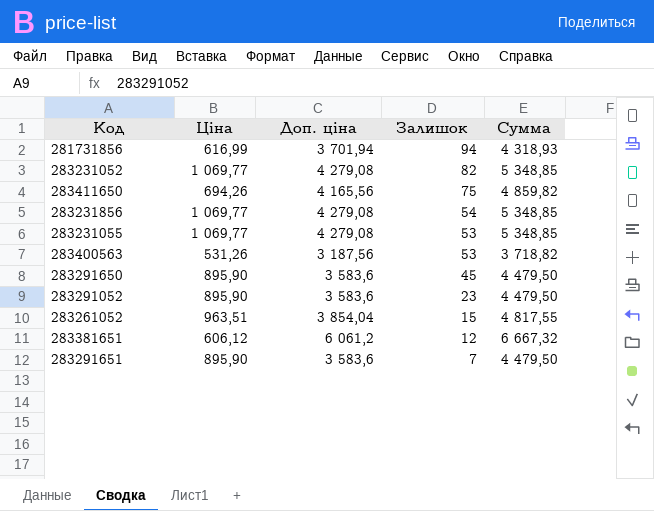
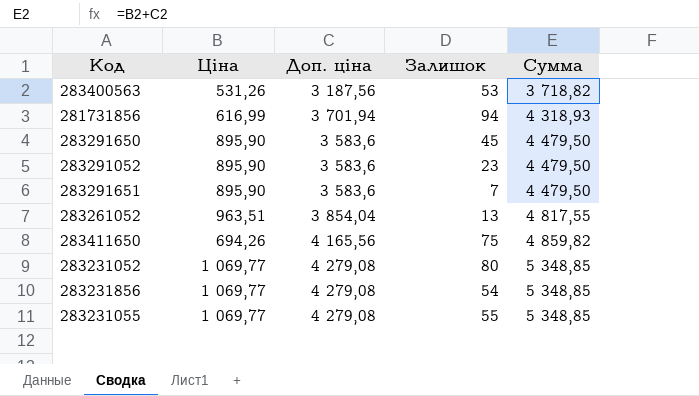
row order: Залишок descending -> Сумма ascending
row 283381651: 606,12 | 6 061,2 | 12 | 6 667,32 -> none
283261052 | Залишок: 15 -> 13
283231052 | Залишок: 82 -> 80
283231055 | Залишок: 53 -> 55

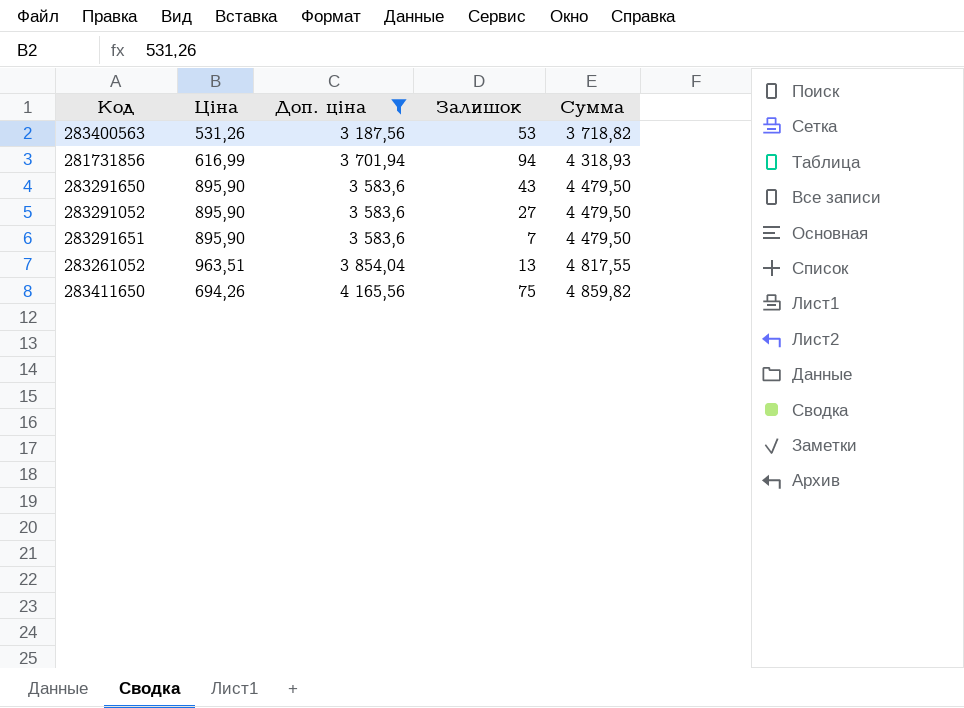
filter: none -> Доп. ціна != 4 279,08
283291650 | Залишок: 45 -> 43
283291052 | Залишок: 23 -> 27

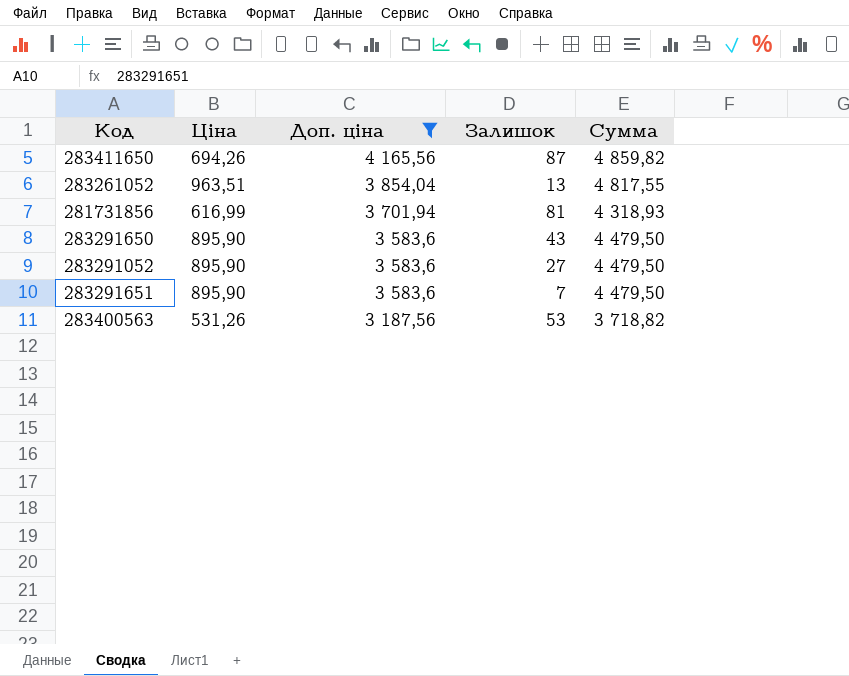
row order: Сумма ascending -> Доп. ціна descending
283411650 | Залишок: 75 -> 87
281731856 | Залишок: 94 -> 81

